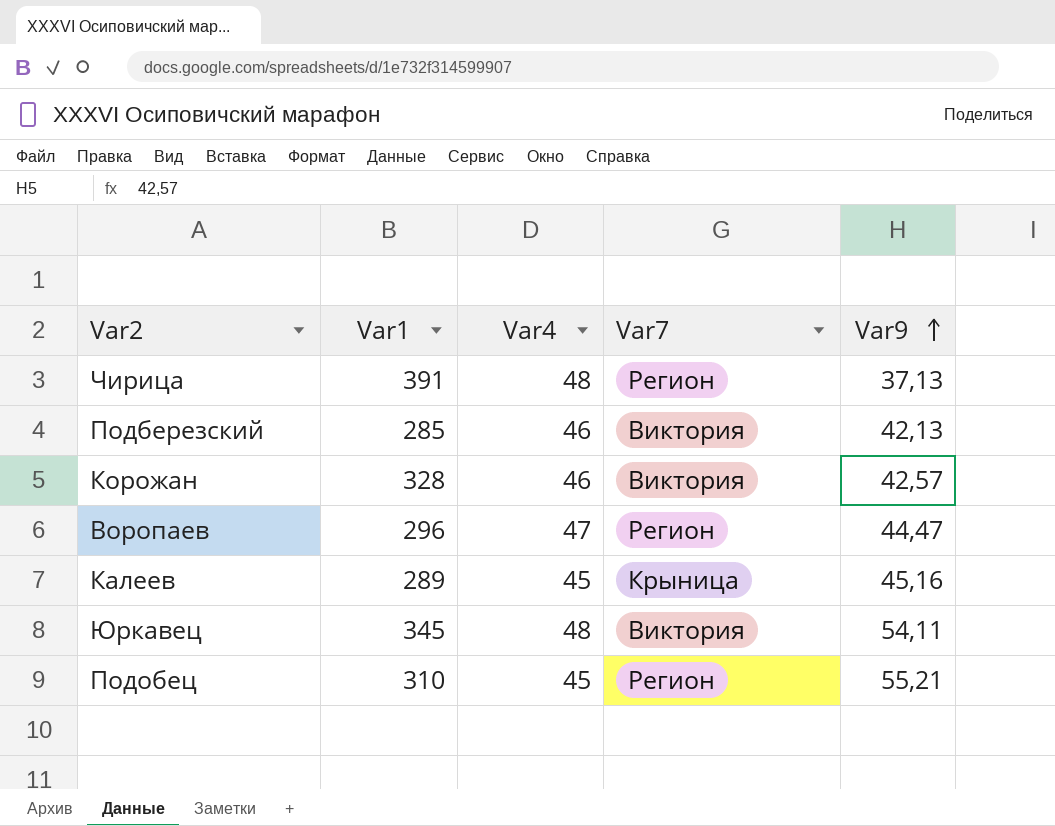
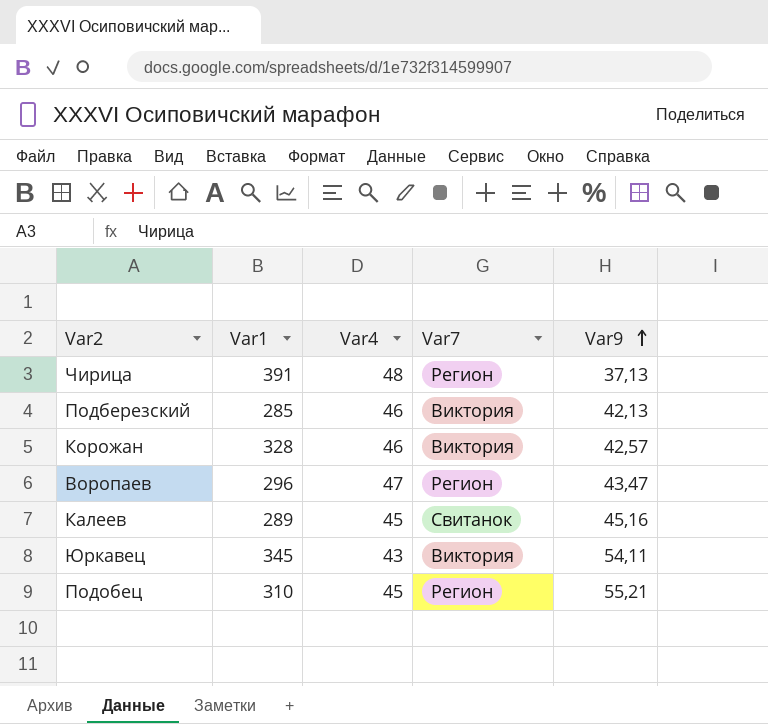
Воропаев | Var9: 44,47 -> 43,47
Калеев | Var7: Крыница -> Свитанок
Юркавец | Var4: 48 -> 43

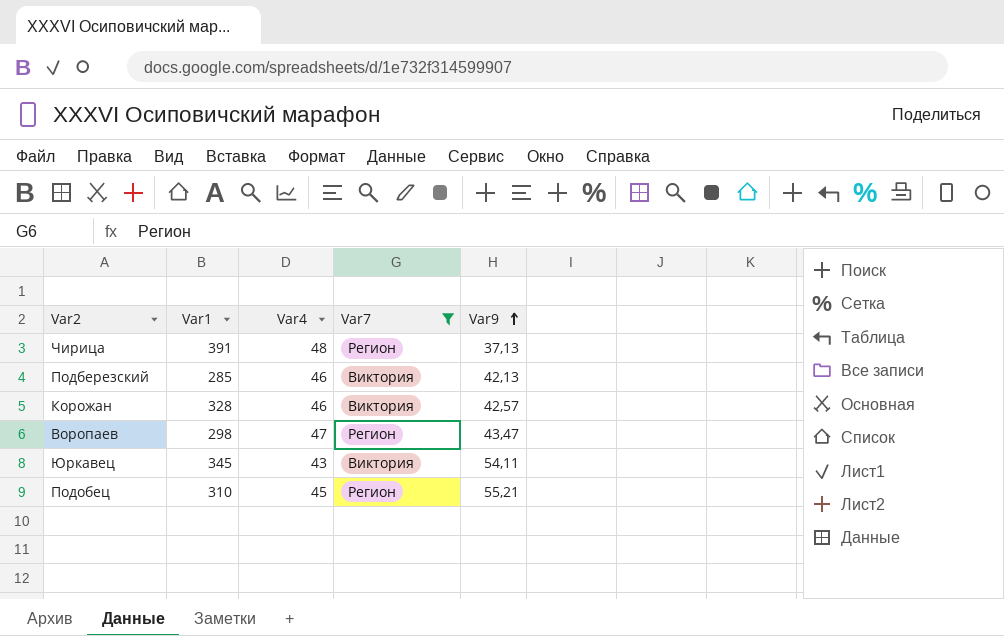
filter: none -> Var7 != Свитанок
Воропаев | Var1: 296 -> 298

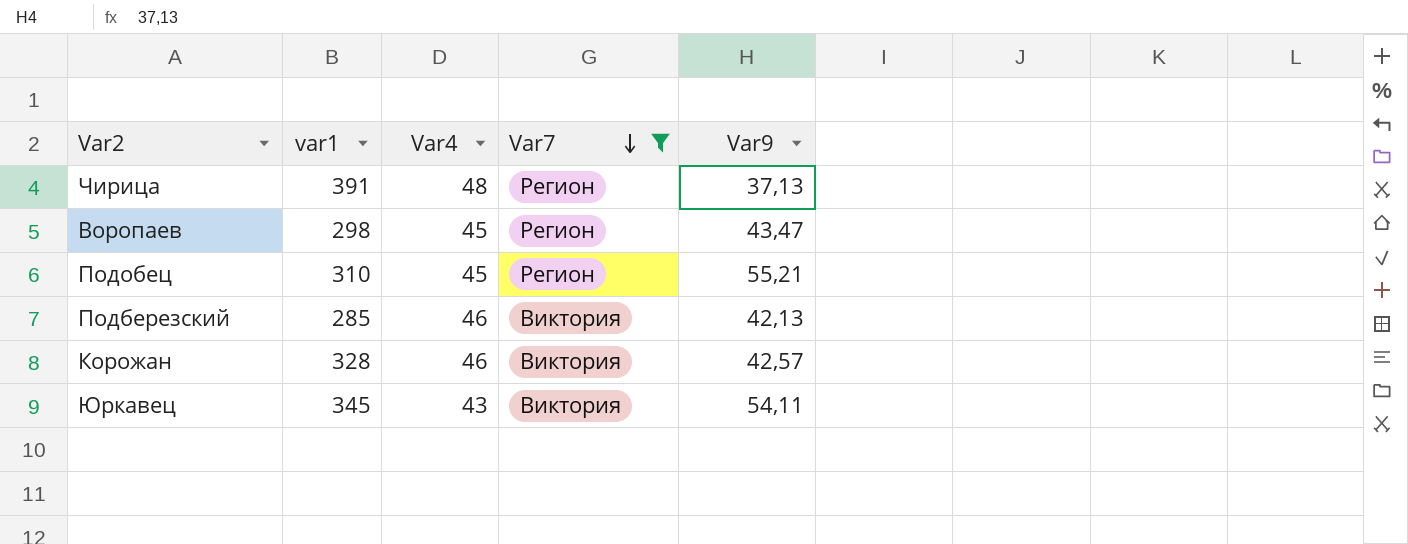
row order: Var9 ascending -> Var7 descending
column name: Var1 -> var1
Воропаев | Var4: 47 -> 45

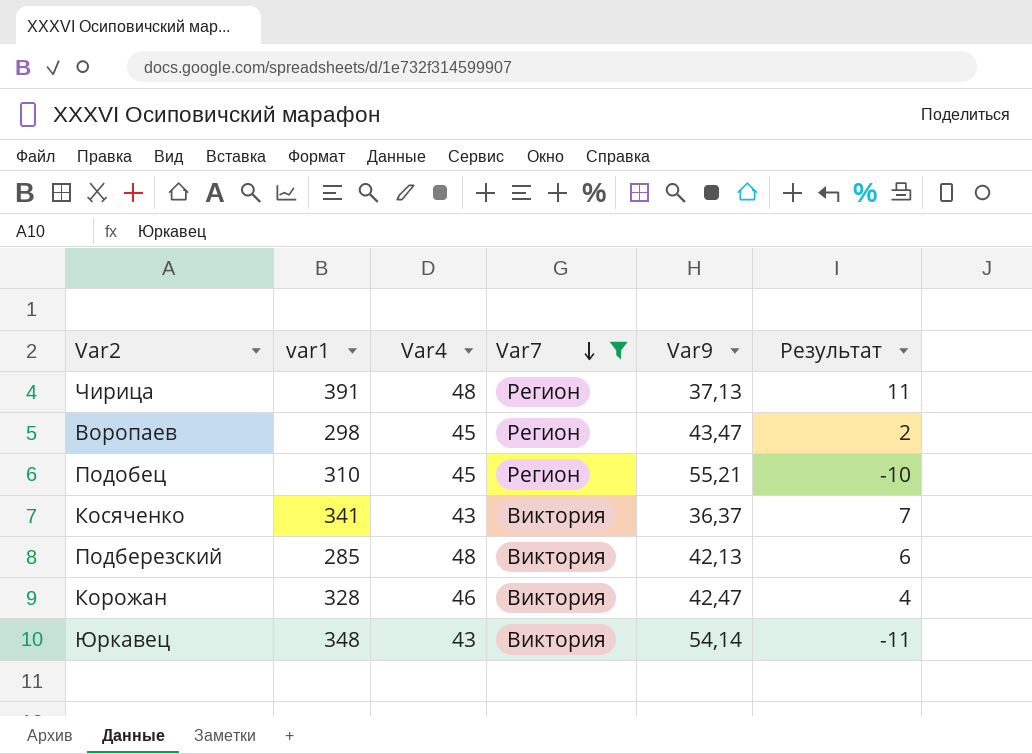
column Результат | formula: none -> [Var4] - [Var9]
row Косяченко: none -> 341 | 43 | Виктория | 36,37 | 7
Подберезский | Var4: 46 -> 48
Корожан | Var9: 42,57 -> 42,47
Юркавец | var1: 345 -> 348
Юркавец | Var9: 54,11 -> 54,14

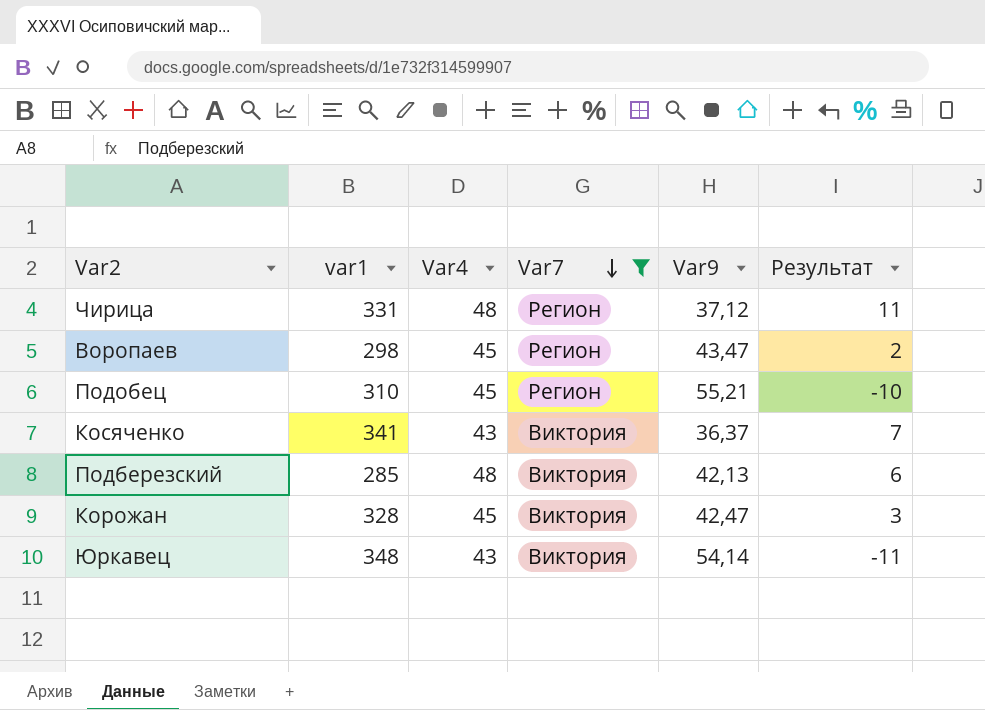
Чирица | var1: 391 -> 331
Чирица | Var9: 37,13 -> 37,12
Корожан | Var4: 46 -> 45
Корожан | Результат: 4 -> 3

